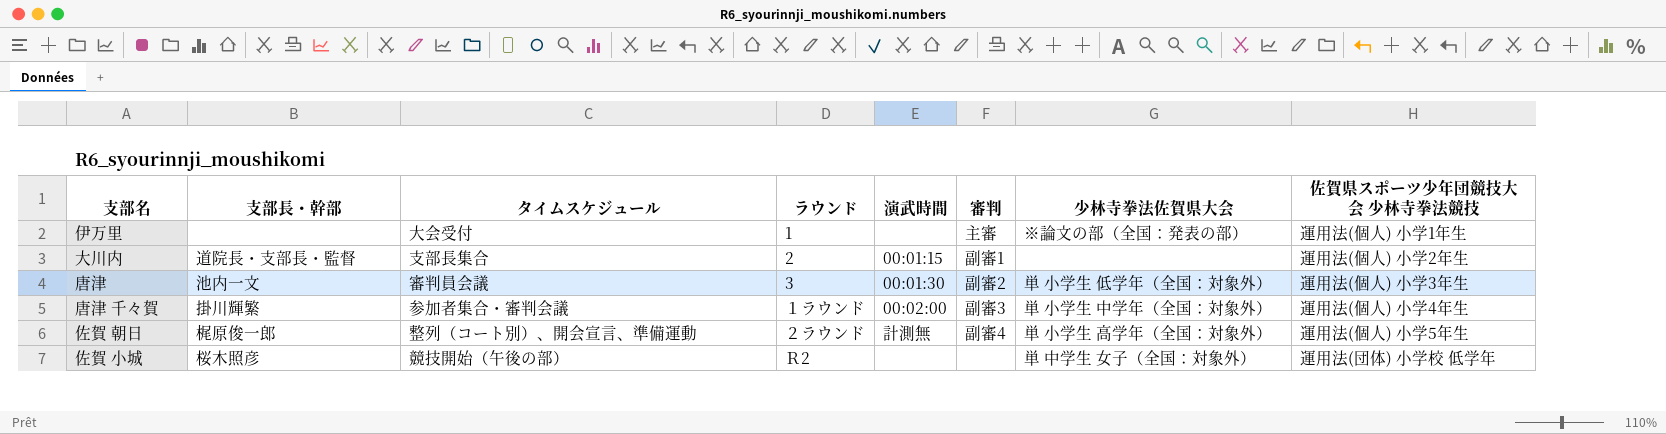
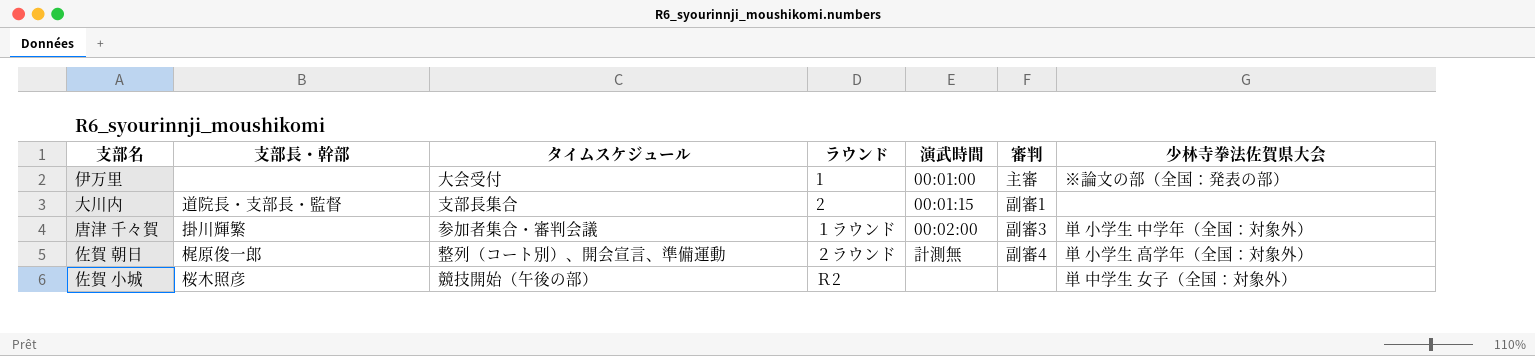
column 佐賀県スポーツ少年団競技大会 少林寺拳法競技 | position: 8 -> none
row 唐津: 池内一文 | 審判員会議 | 3 | 00:01:30 | 副審2 | 単 小学生 低学年（全国：対象外） | 運用法(個人) 小学3年生 -> none
伊万里 | 演武時間: none -> 00:01:00

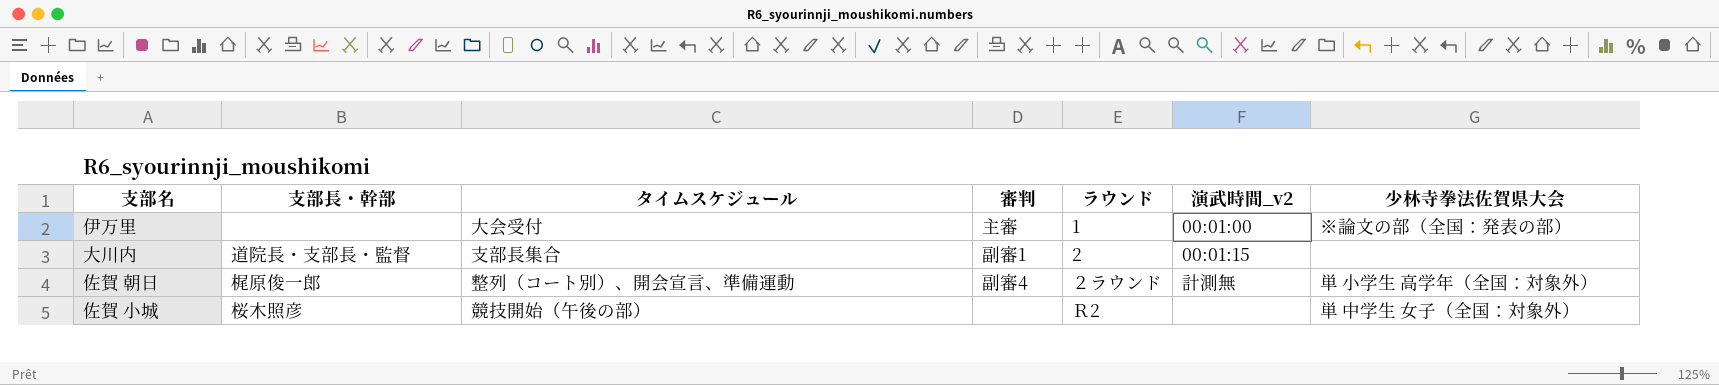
column 審判 | position: 6 -> 4
column name: 演武時間 -> 演武時間_v2
row 唐津 千々賀: 掛川輝繁 | 参加者集合・審判会議 | １ラウンド | 00:02:00 | 副審3 | 単 小学生 中学年（全国：対象外） -> none

